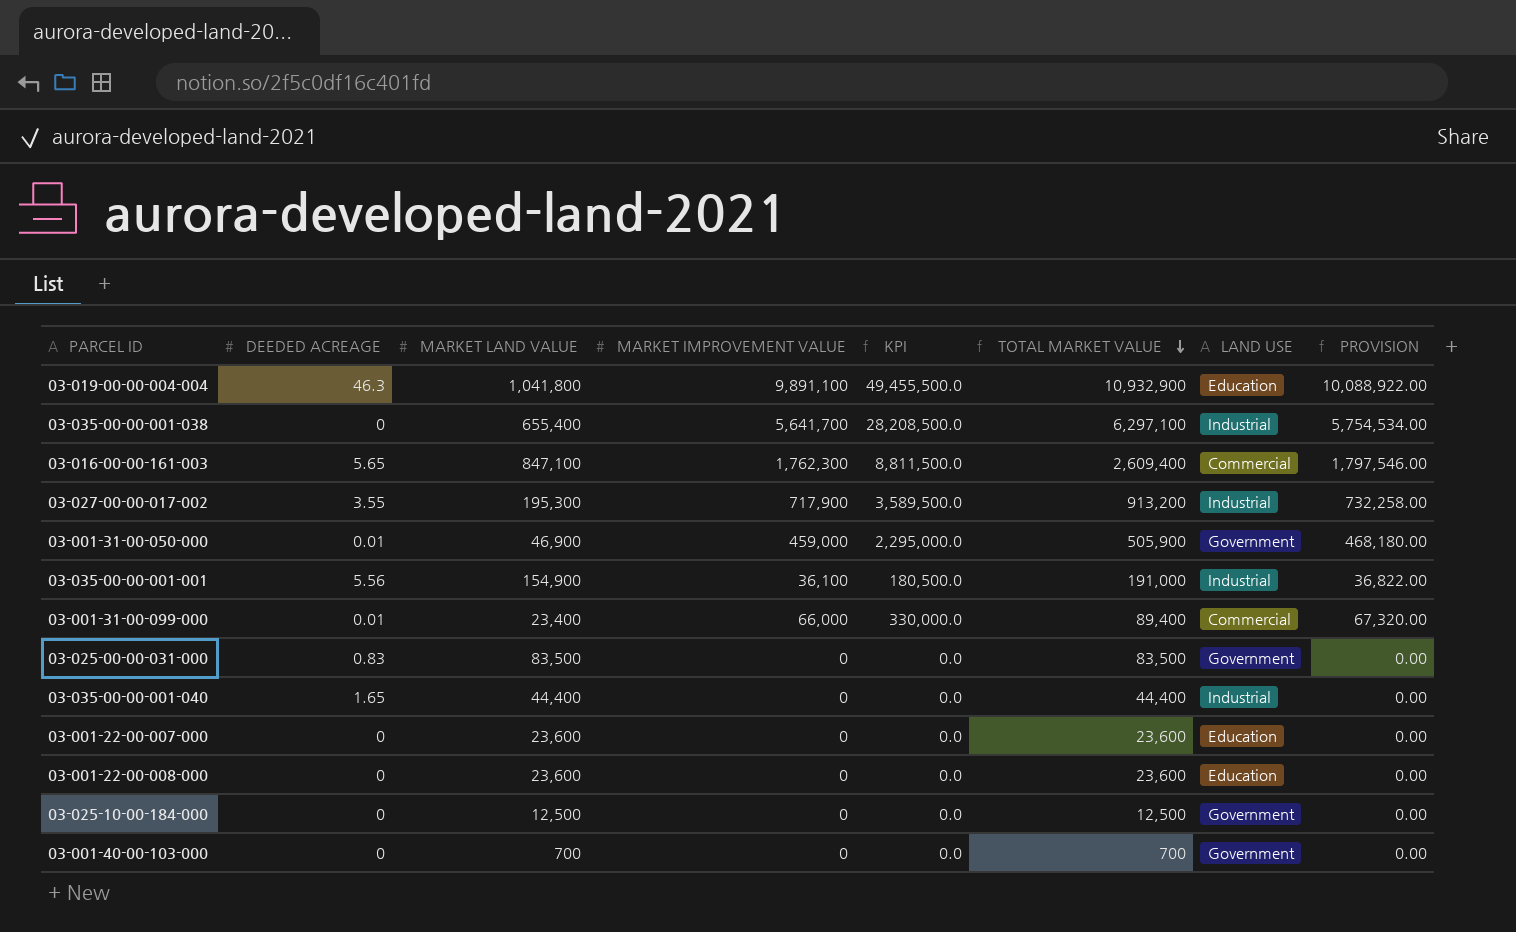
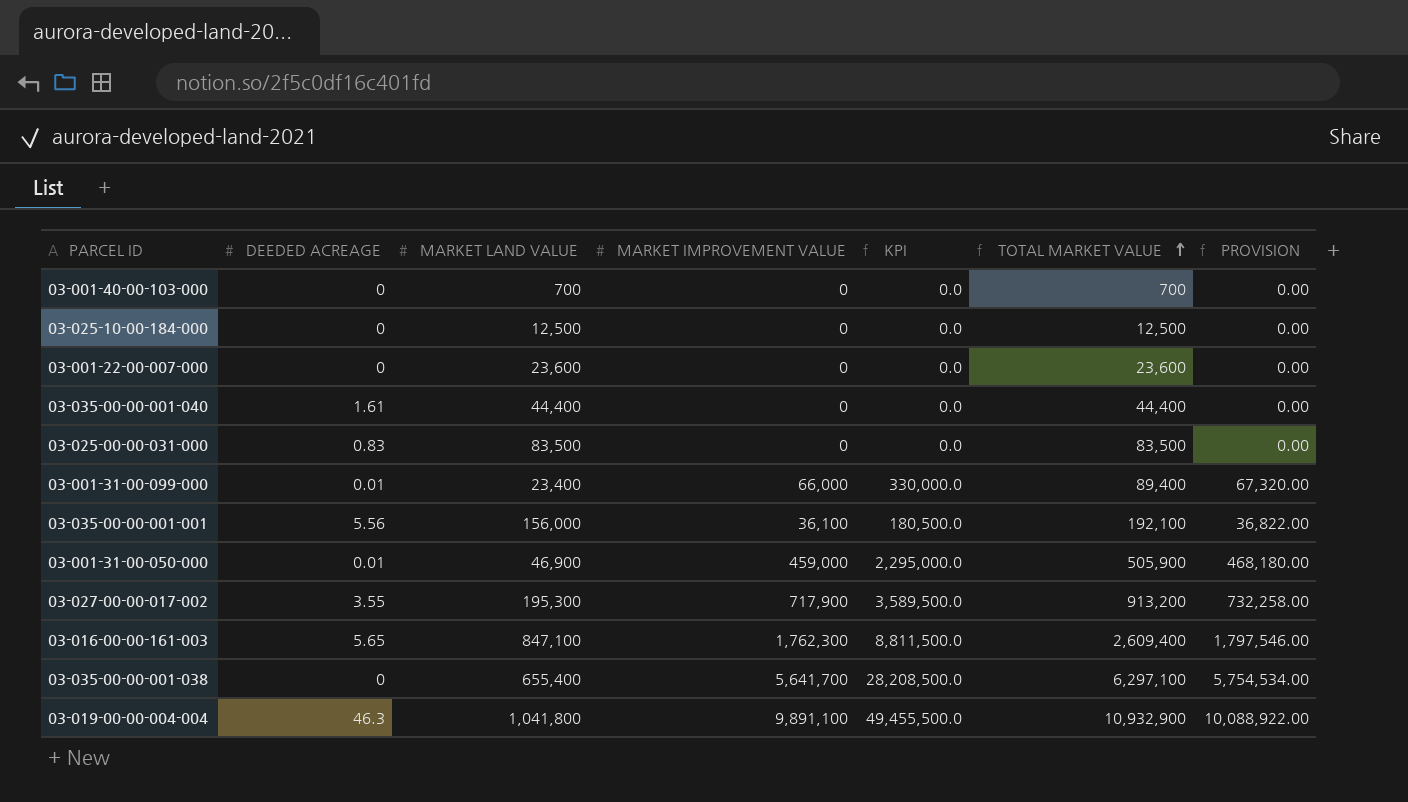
row order: TOTAL MARKET VALUE descending -> TOTAL MARKET VALUE ascending
column LAND USE | position: 7 -> none
row 03-001-22-00-008-000: 0 | 23,600 | 0 | 0.0 | 23,600 | Education | 0.00 -> none
03-035-00-00-001-040 | DEEDED ACREAGE: 1.65 -> 1.61
03-035-00-00-001-001 | MARKET LAND VALUE: 154,900 -> 156,000
03-035-00-00-001-001 | TOTAL MARKET VALUE: 191,000 -> 192,100

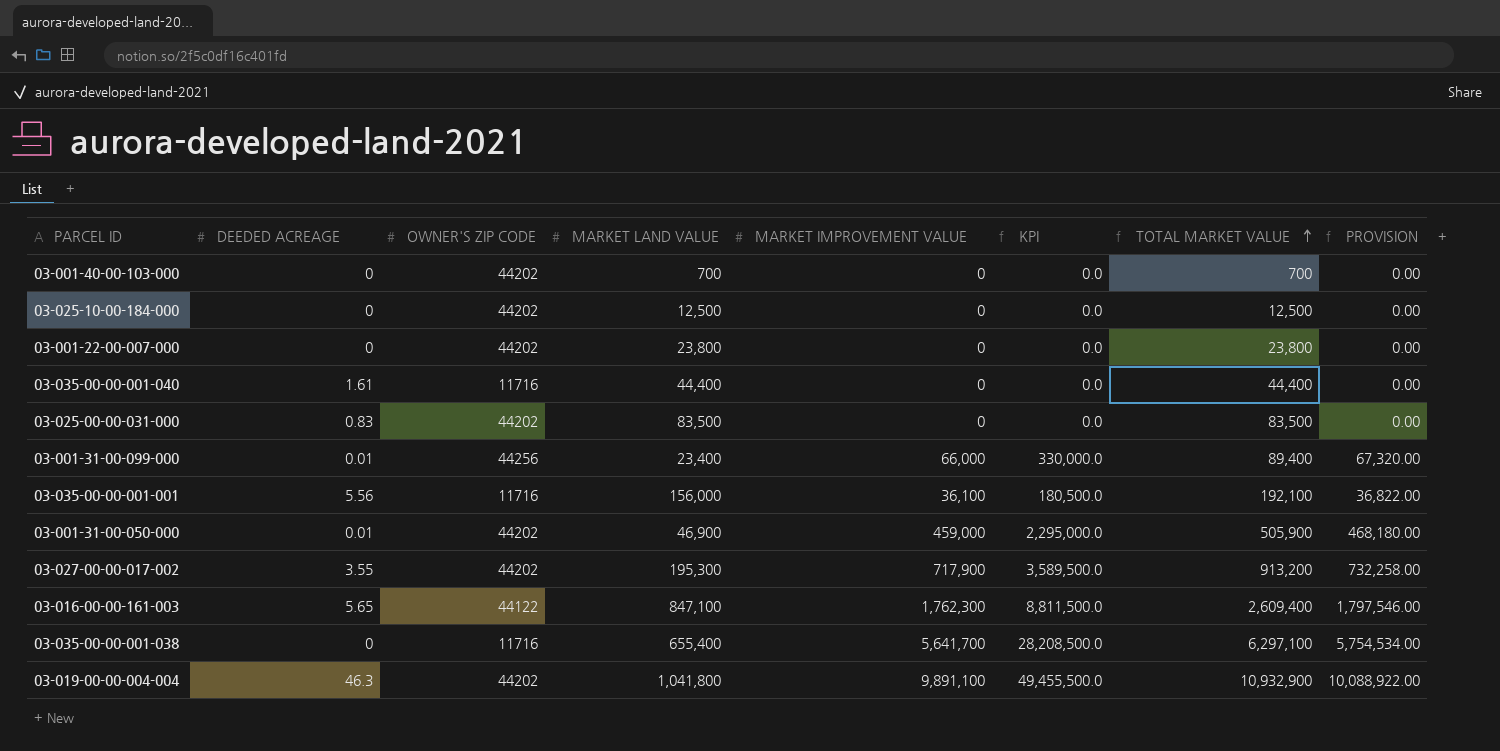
column OWNER'S ZIP CODE | position: none -> 3
03-001-22-00-007-000 | MARKET LAND VALUE: 23,600 -> 23,800
03-001-22-00-007-000 | TOTAL MARKET VALUE: 23,600 -> 23,800

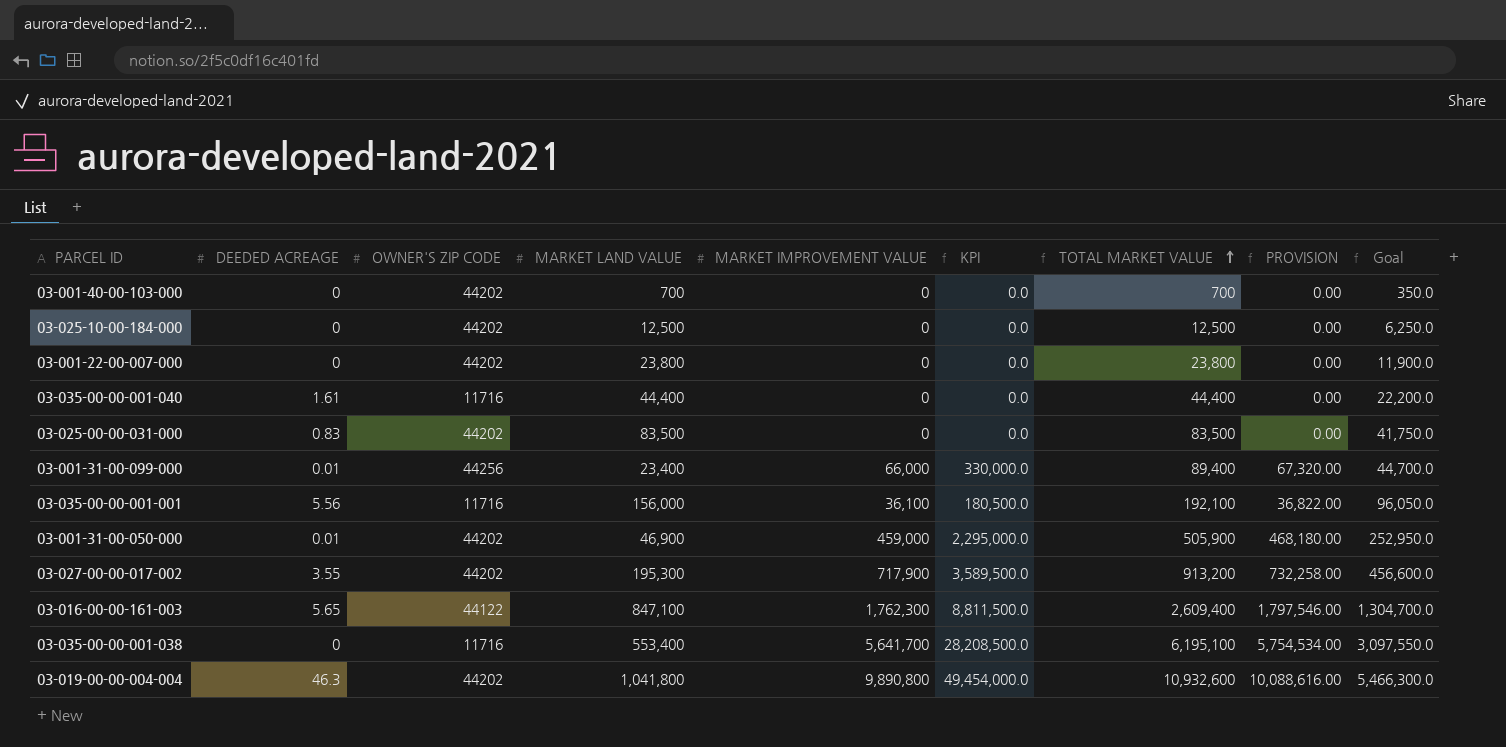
column Goal | formula: none -> [TOTAL MARKET VALUE] * 0.5
03-035-00-00-001-038 | MARKET LAND VALUE: 655,400 -> 553,400
03-035-00-00-001-038 | TOTAL MARKET VALUE: 6,297,100 -> 6,195,100
03-019-00-00-004-004 | MARKET IMPROVEMENT VALUE: 9,891,100 -> 9,890,800
03-019-00-00-004-004 | KPI: 49,455,500.0 -> 49,454,000.0
03-019-00-00-004-004 | TOTAL MARKET VALUE: 10,932,900 -> 10,932,600
03-019-00-00-004-004 | PROVISION: 10,088,922.00 -> 10,088,616.00

